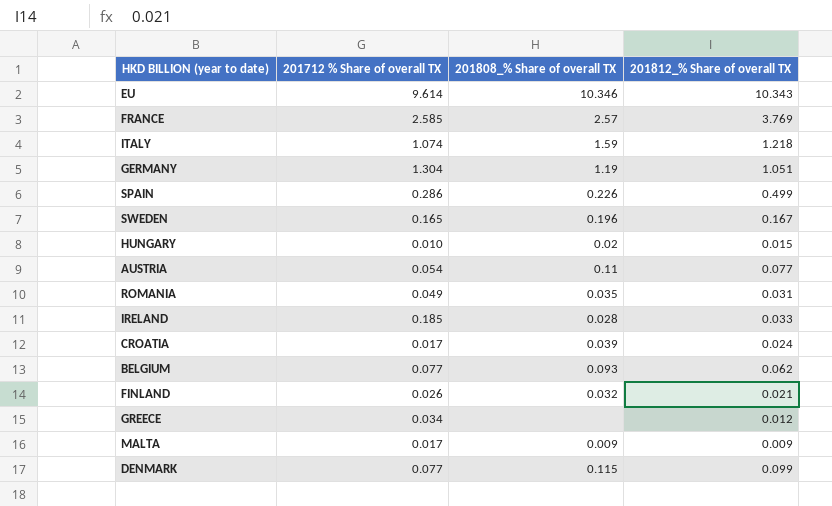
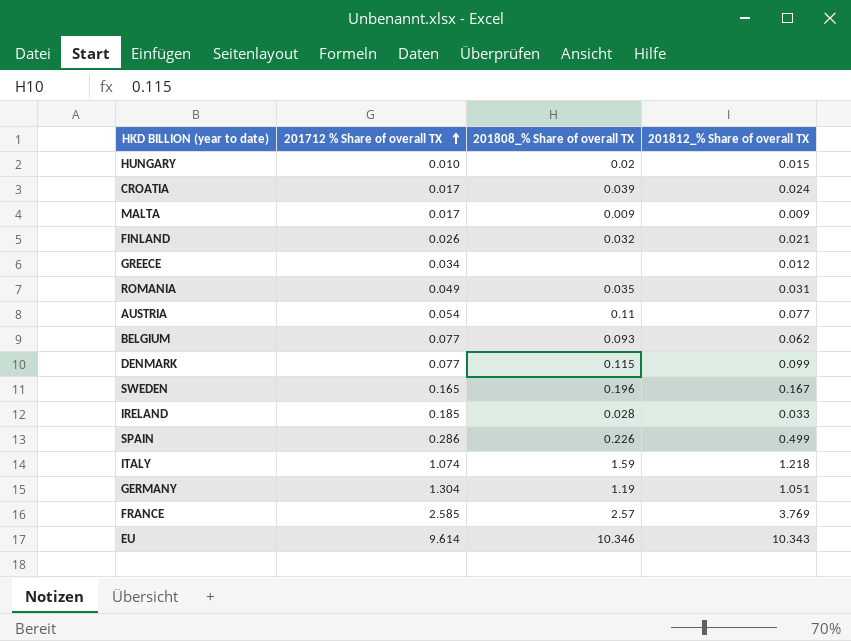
row order: none -> 201712 % Share of overall TX ascending

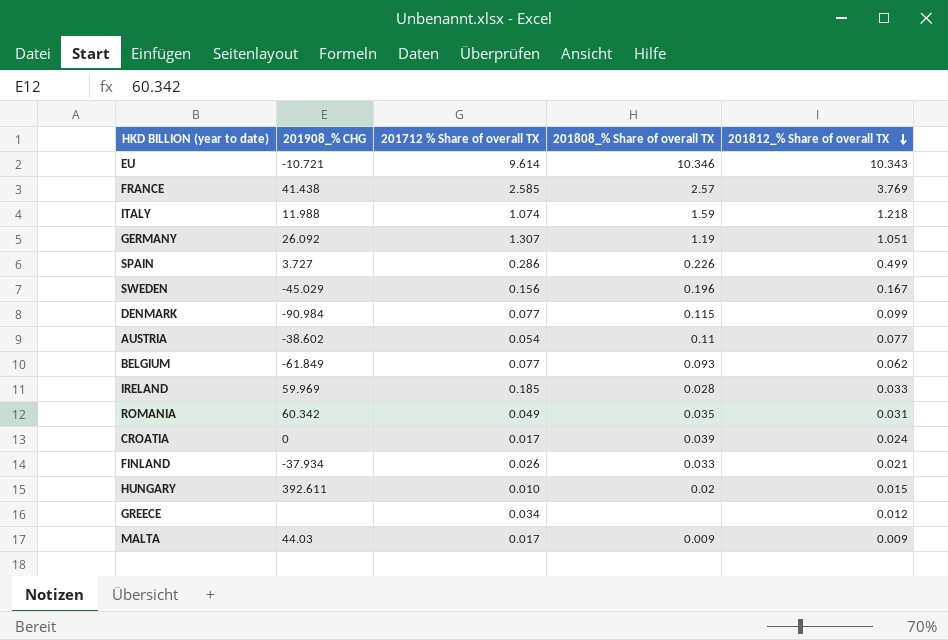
row order: 201712 % Share of overall TX ascending -> 201812_% Share of overall TX descending
column 201908_% CHG | position: none -> 2
GERMANY | 201712 % Share of overall TX: 1.304 -> 1.307
SWEDEN | 201712 % Share of overall TX: 0.165 -> 0.156
FINLAND | 201808_% Share of overall TX: 0.032 -> 0.033

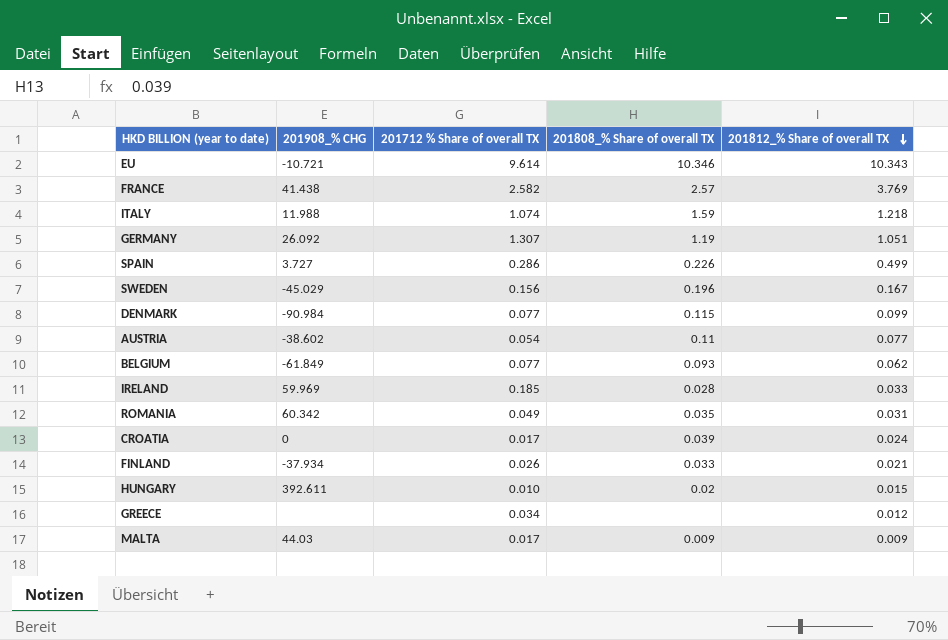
FRANCE | 201712 % Share of overall TX: 2.585 -> 2.582

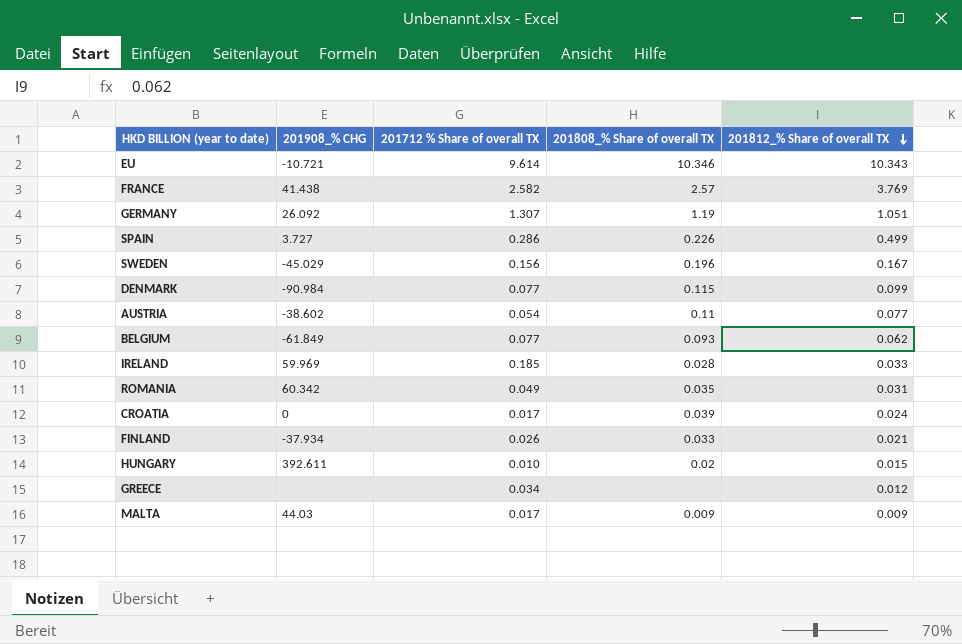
row ITALY: 11.988 | 1.074 | 1.59 | 1.218 -> none

